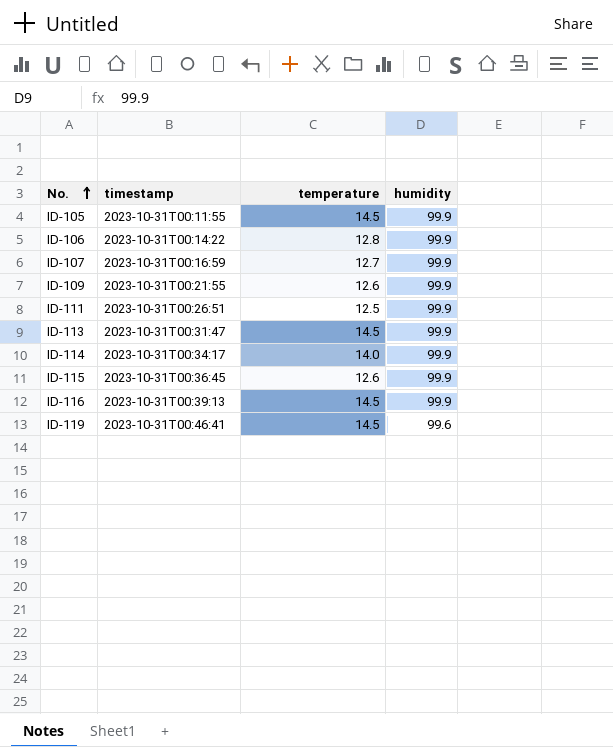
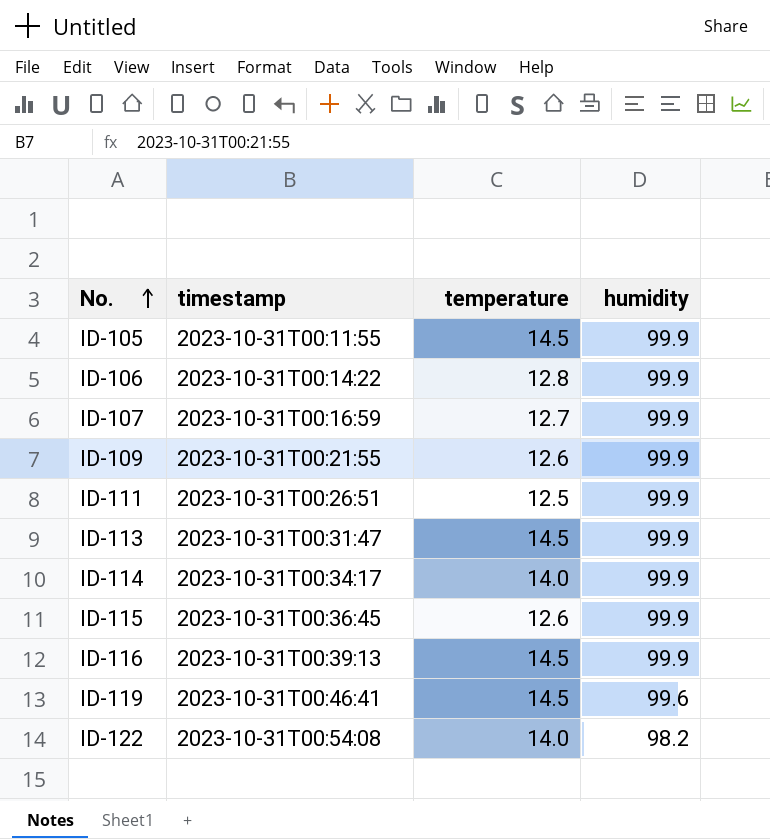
row ID-122: none -> 2023-10-31T00:54:08 | 14.0 | 98.2

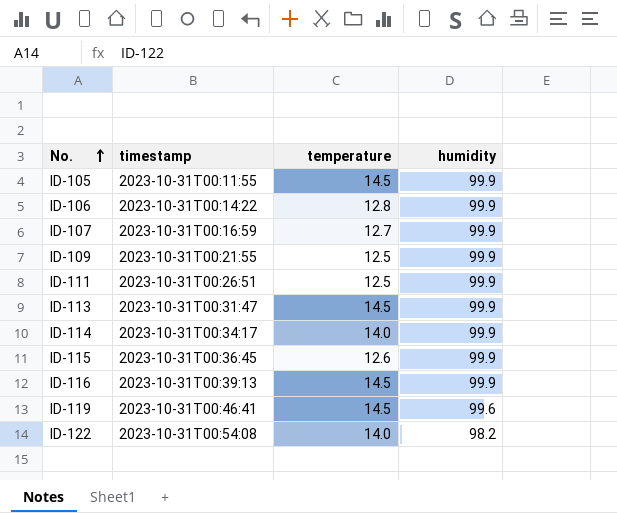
ID-109 | temperature: 12.6 -> 12.5

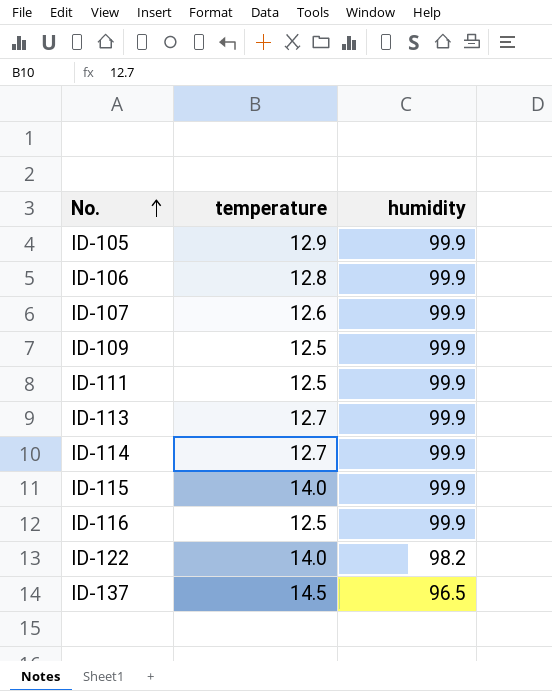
column timestamp | position: 2 -> none
row ID-119: 2023-10-31T00:46:41 | 14.5 | 99.6 -> none
ID-105 | temperature: 14.5 -> 12.9
ID-107 | temperature: 12.7 -> 12.6
ID-113 | temperature: 14.5 -> 12.7
ID-114 | temperature: 14.0 -> 12.7
ID-115 | temperature: 12.6 -> 14.0
ID-116 | temperature: 14.5 -> 12.5
row ID-137: none -> 14.5 | 96.5

